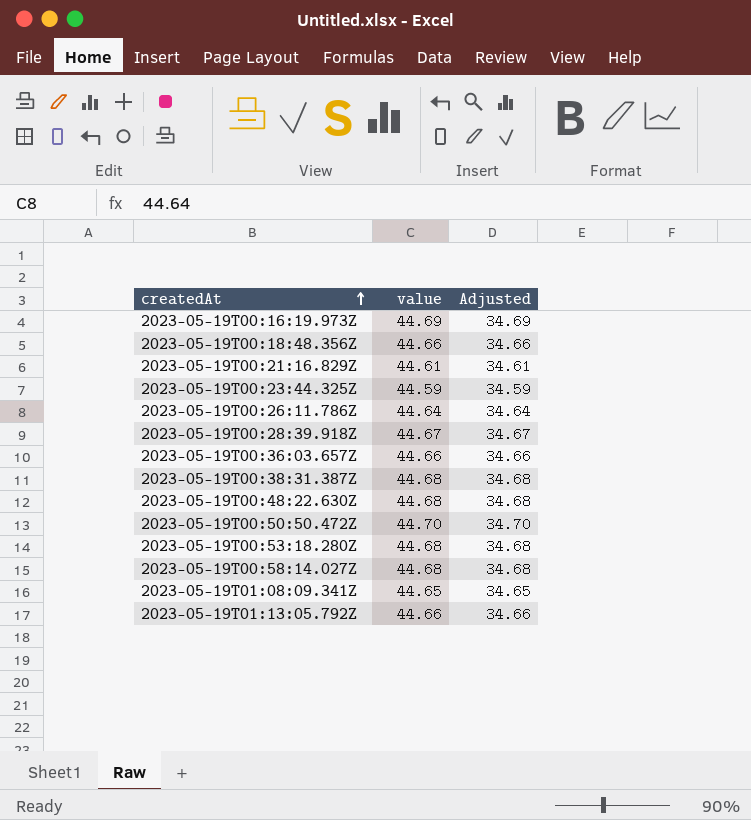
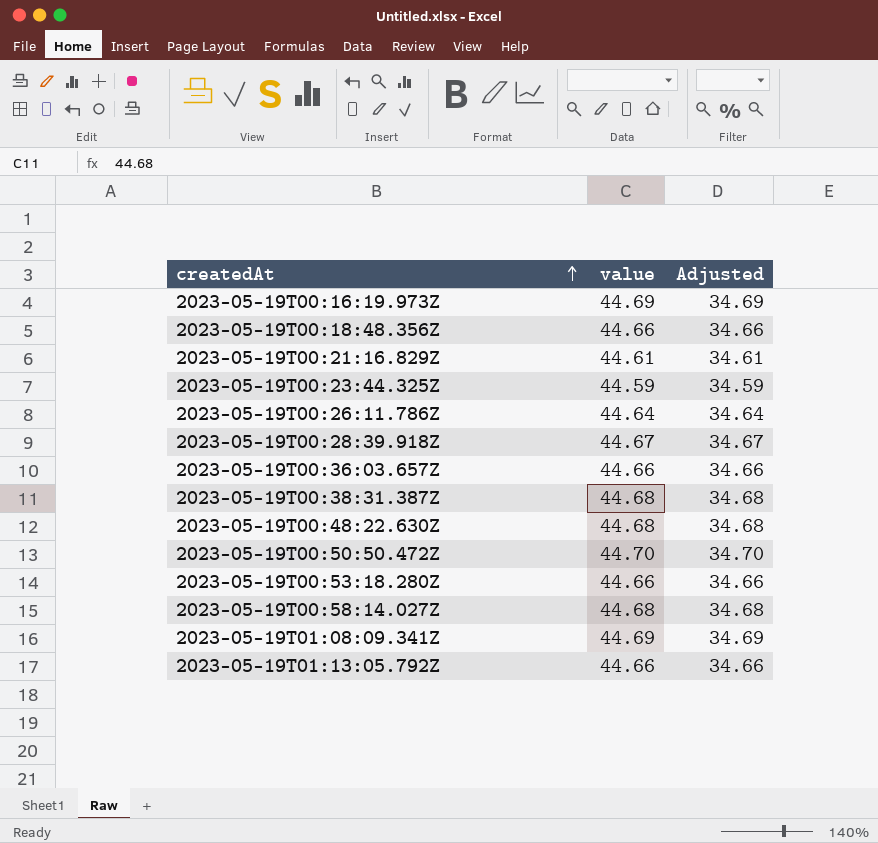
2023-05-19T00:53:18.280Z | value: 44.68 -> 44.66
2023-05-19T00:53:18.280Z | Adjusted: 34.68 -> 34.66
2023-05-19T01:08:09.341Z | value: 44.65 -> 44.69
2023-05-19T01:08:09.341Z | Adjusted: 34.65 -> 34.69

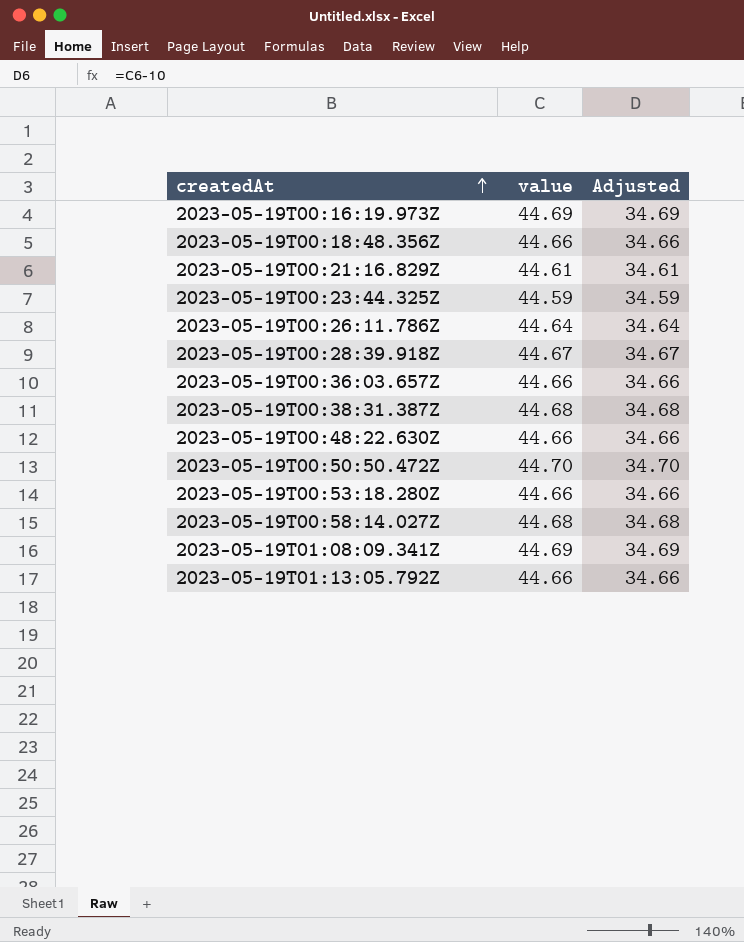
2023-05-19T00:48:22.630Z | value: 44.68 -> 44.66
2023-05-19T00:48:22.630Z | Adjusted: 34.68 -> 34.66

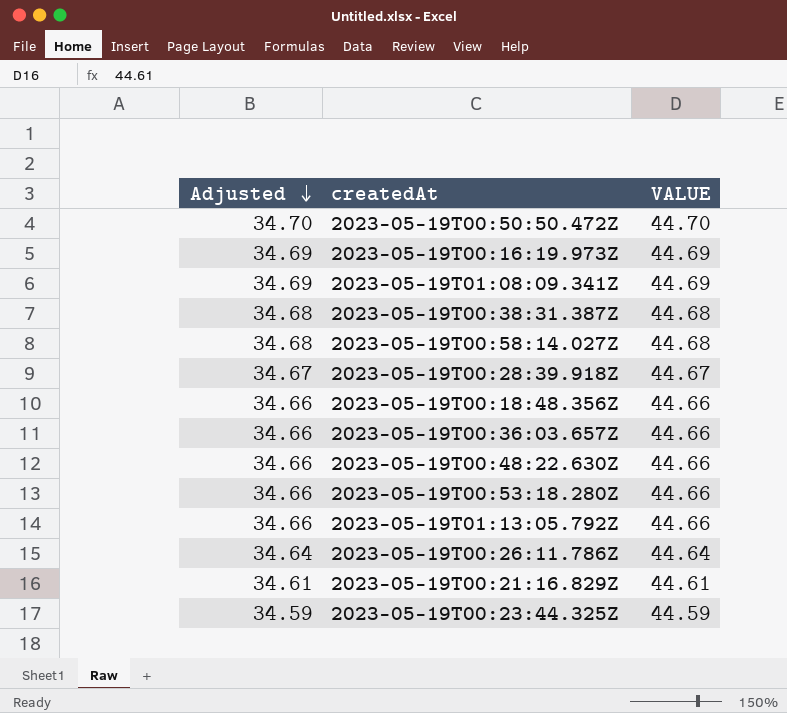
row order: createdAt ascending -> Adjusted descending
column Adjusted | position: 3 -> 1
column name: value -> VALUE

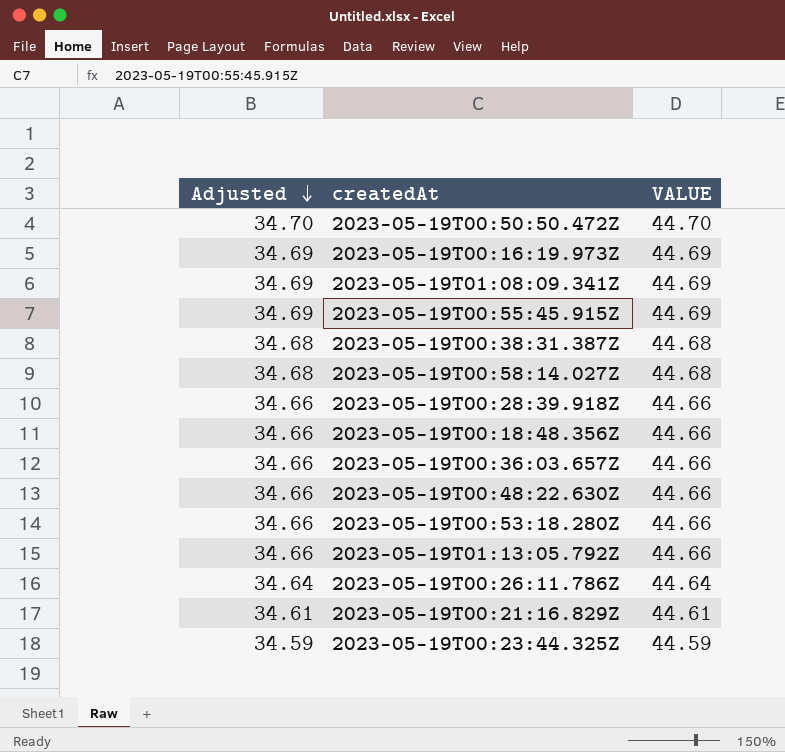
row 2023-05-19T00:55:45.915Z: none -> 34.69 | 44.69
2023-05-19T00:28:39.918Z | Adjusted: 34.67 -> 34.66
2023-05-19T00:28:39.918Z | VALUE: 44.67 -> 44.66

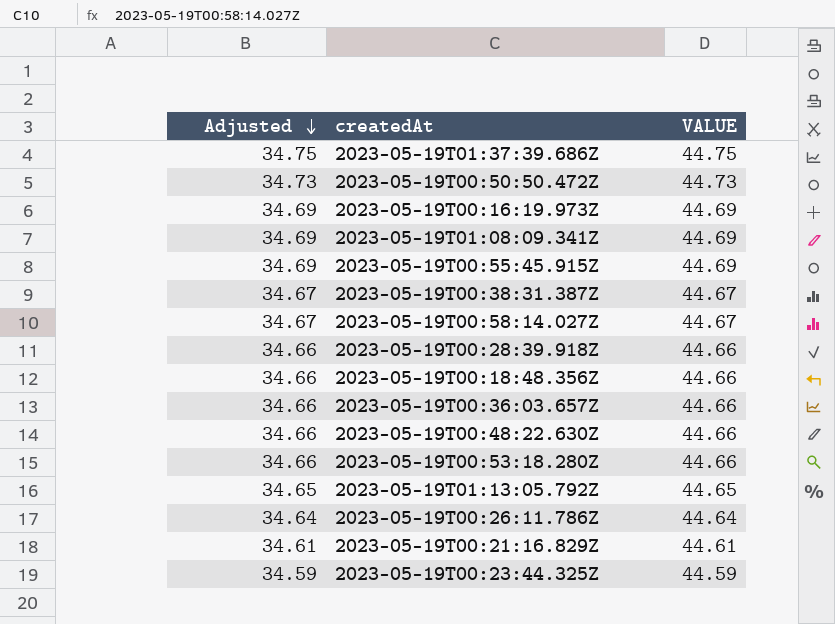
row 2023-05-19T01:37:39.686Z: none -> 34.75 | 44.75
2023-05-19T00:50:50.472Z | Adjusted: 34.70 -> 34.73
2023-05-19T00:50:50.472Z | VALUE: 44.70 -> 44.73
2023-05-19T00:38:31.387Z | Adjusted: 34.68 -> 34.67
2023-05-19T00:38:31.387Z | VALUE: 44.68 -> 44.67
2023-05-19T00:58:14.027Z | Adjusted: 34.68 -> 34.67
2023-05-19T00:58:14.027Z | VALUE: 44.68 -> 44.67
2023-05-19T01:13:05.792Z | Adjusted: 34.66 -> 34.65
2023-05-19T01:13:05.792Z | VALUE: 44.66 -> 44.65

